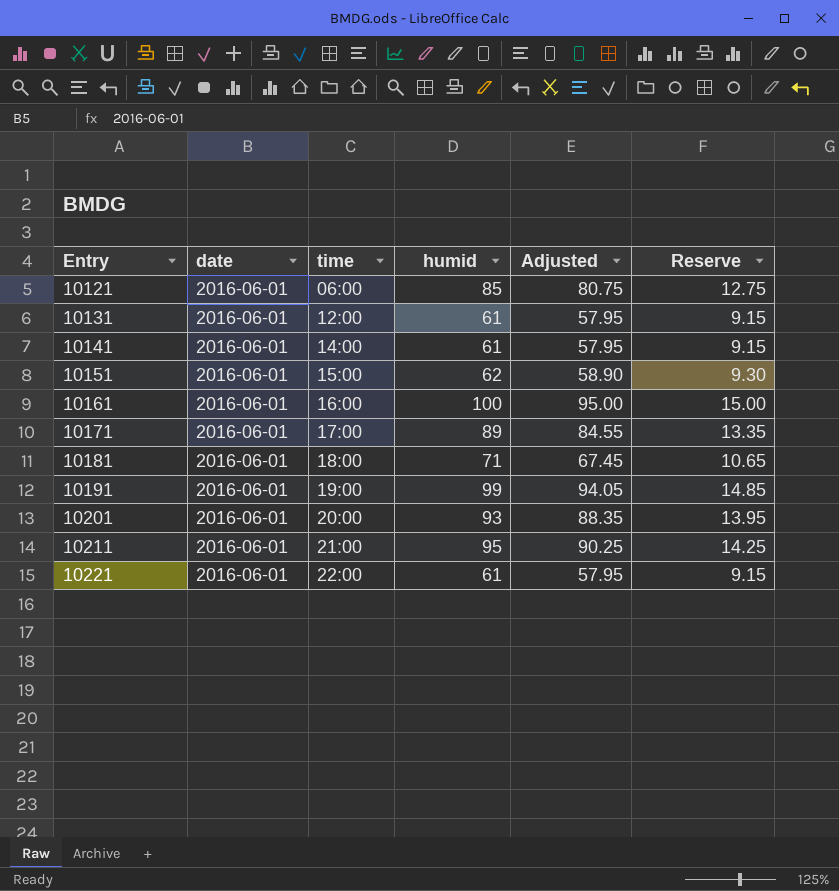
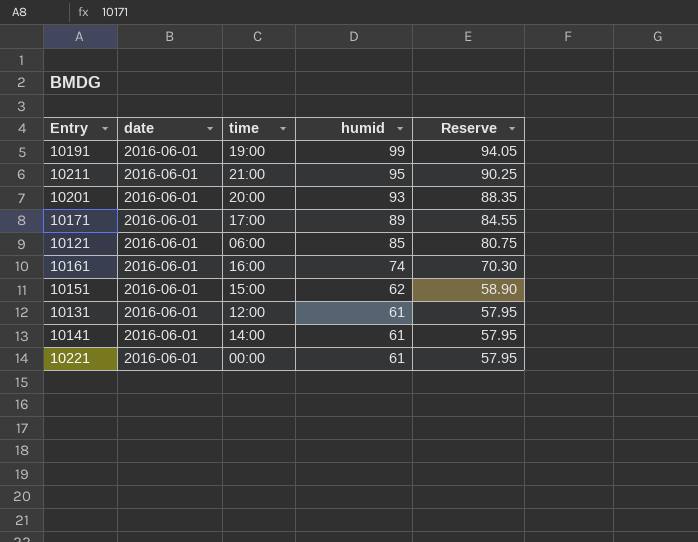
row order: Entry ascending -> humid descending
column Adjusted | formula: [humid] * 0.95 -> none
column Reserve | formula: [humid] * 0.15 -> [humid] * 0.95
row 10181: 2016-06-01 | 18:00 | 71 | 67.45 | 10.65 -> none
10161 | humid: 100 -> 74
10221 | time: 22:00 -> 00:00

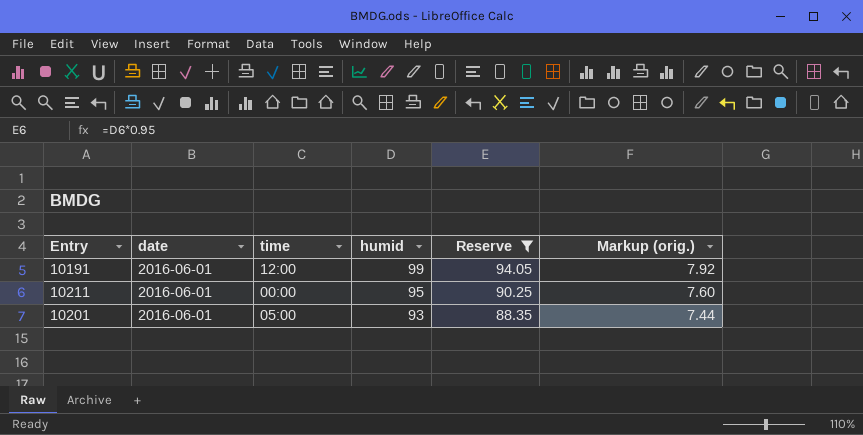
filter: none -> Reserve >= 88.35
column Markup (orig.) | formula: none -> [humid] * 0.08
10191 | time: 19:00 -> 12:00
10211 | time: 21:00 -> 00:00
10201 | time: 20:00 -> 05:00

